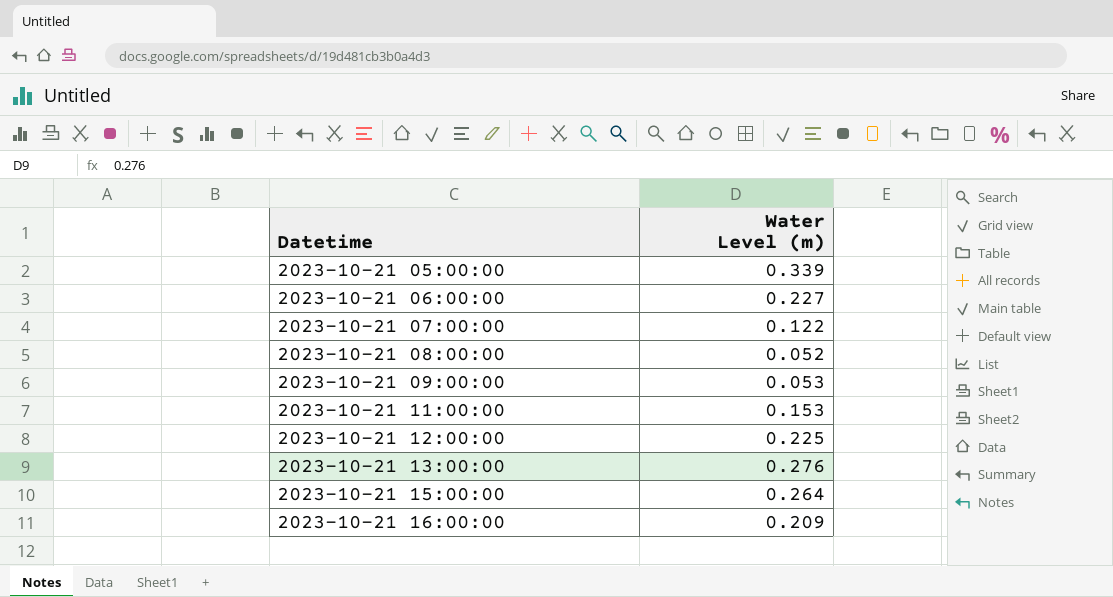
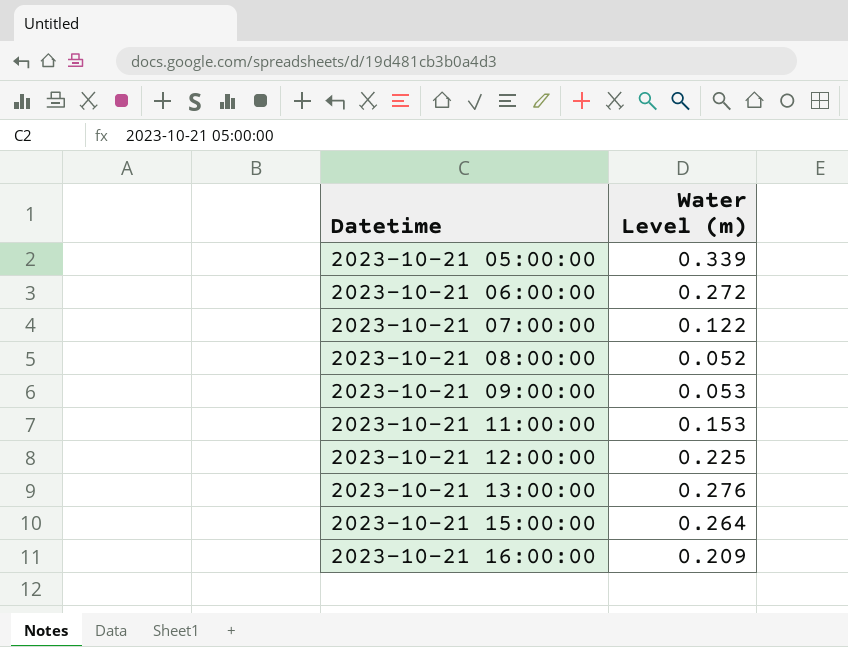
2023-10-21 06:00:00 | Water Level (m): 0.227 -> 0.272

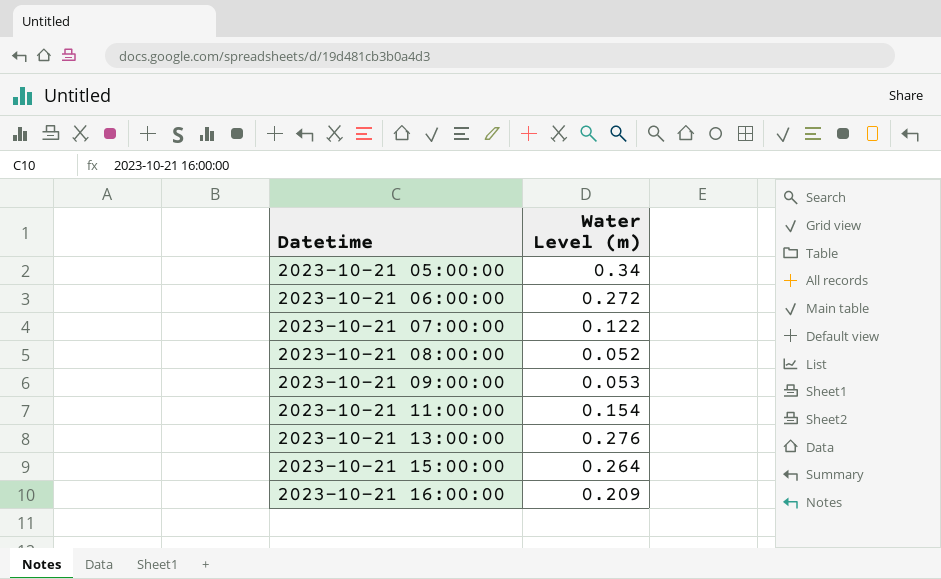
row 2023-10-21 12:00:00: 0.225 -> none
2023-10-21 05:00:00 | Water Level (m): 0.339 -> 0.34
2023-10-21 11:00:00 | Water Level (m): 0.153 -> 0.154

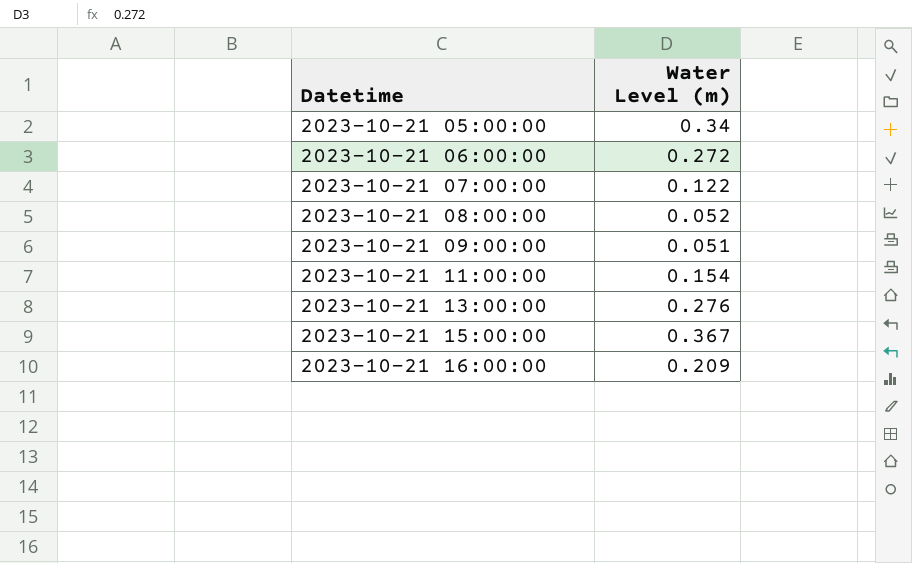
2023-10-21 09:00:00 | Water Level (m): 0.053 -> 0.051
2023-10-21 15:00:00 | Water Level (m): 0.264 -> 0.367

